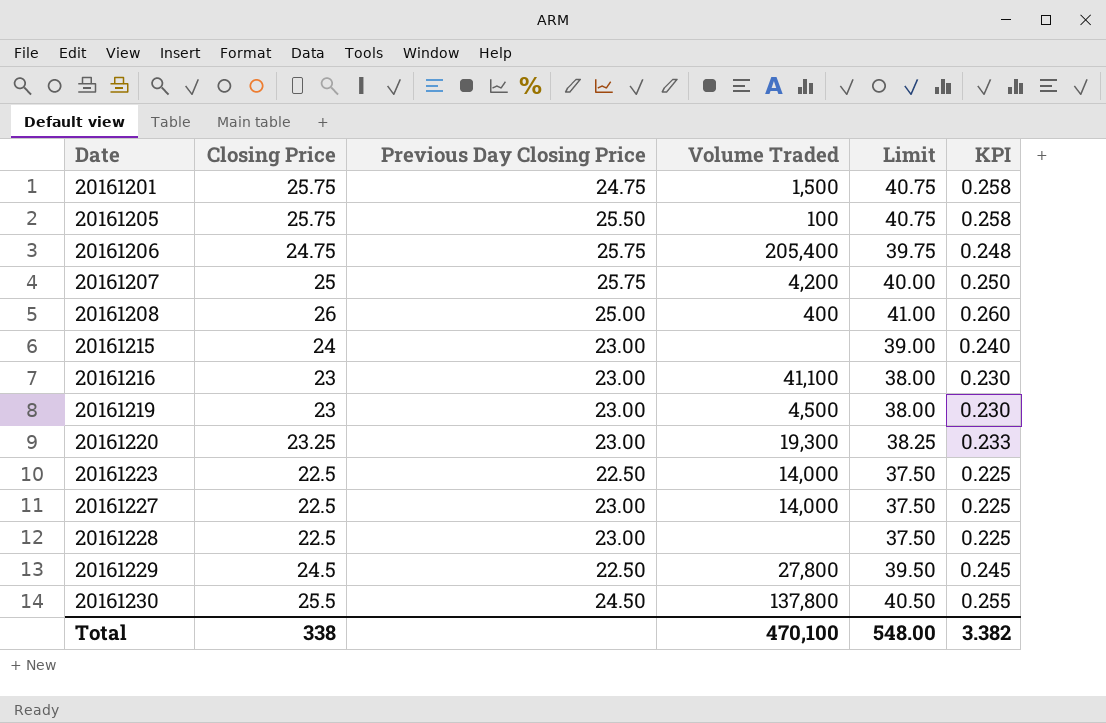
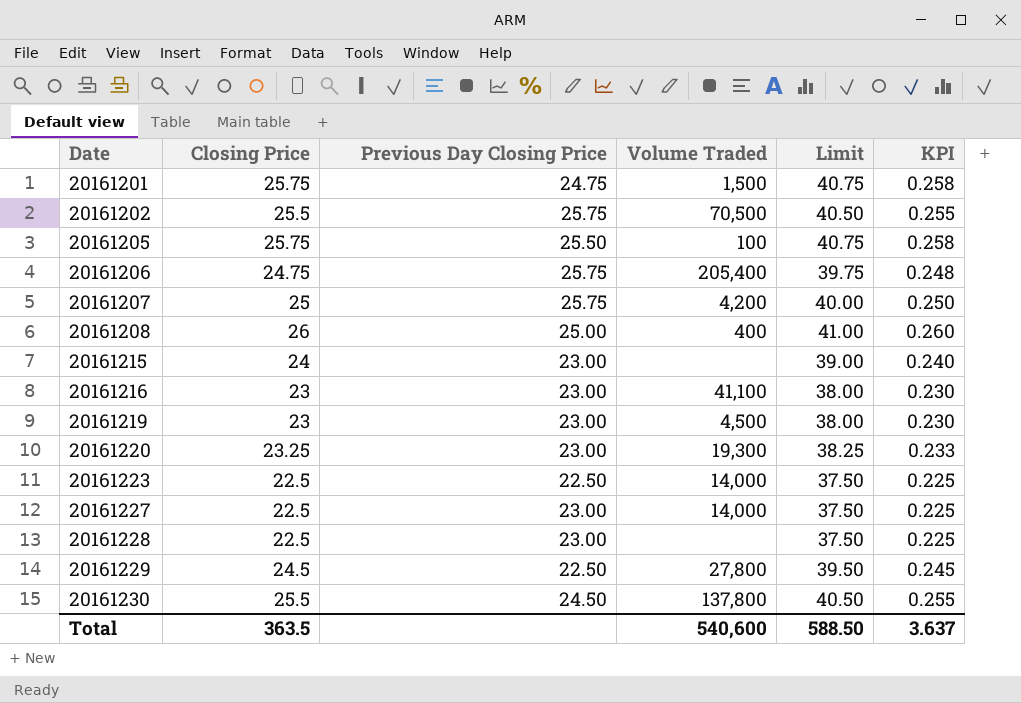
row 20161202: none -> 25.5 | 25.75 | 70,500 | 40.50 | 0.255
Total | Closing Price: 338 -> 363.5
Total | Volume Traded: 470,100 -> 540,600
Total | Limit: 548.00 -> 588.50
Total | KPI: 3.382 -> 3.637

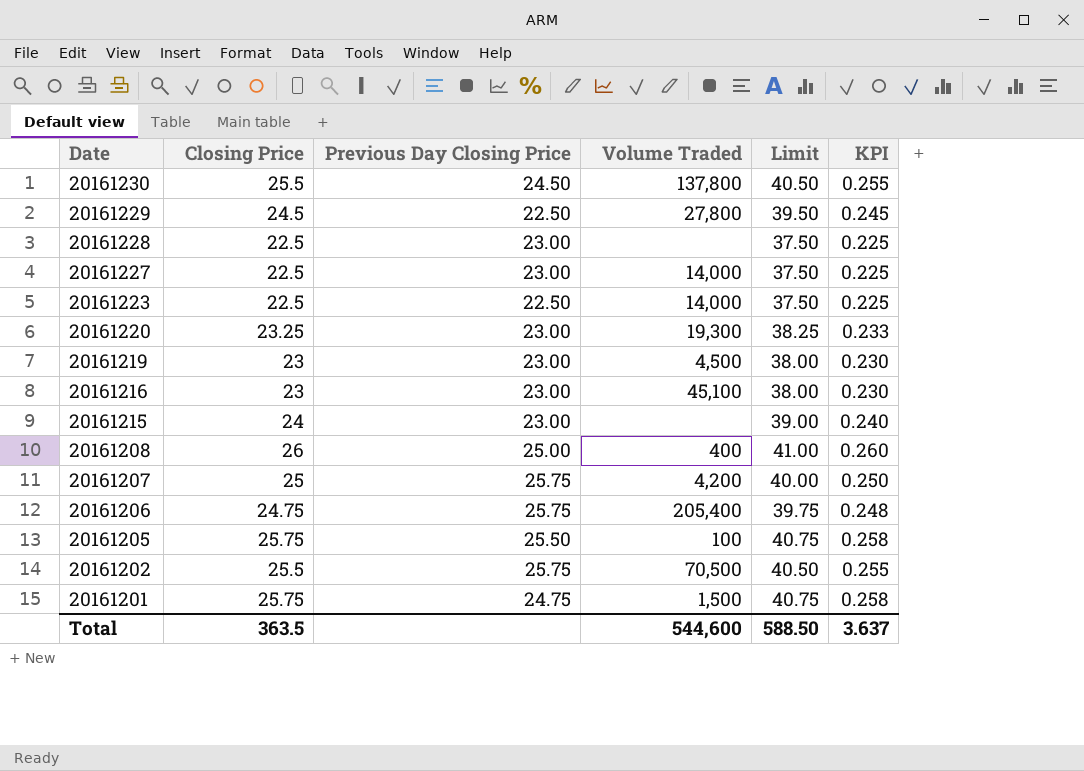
row order: Date ascending -> Date descending
20161216 | Volume Traded: 41,100 -> 45,100
Total | Volume Traded: 540,600 -> 544,600

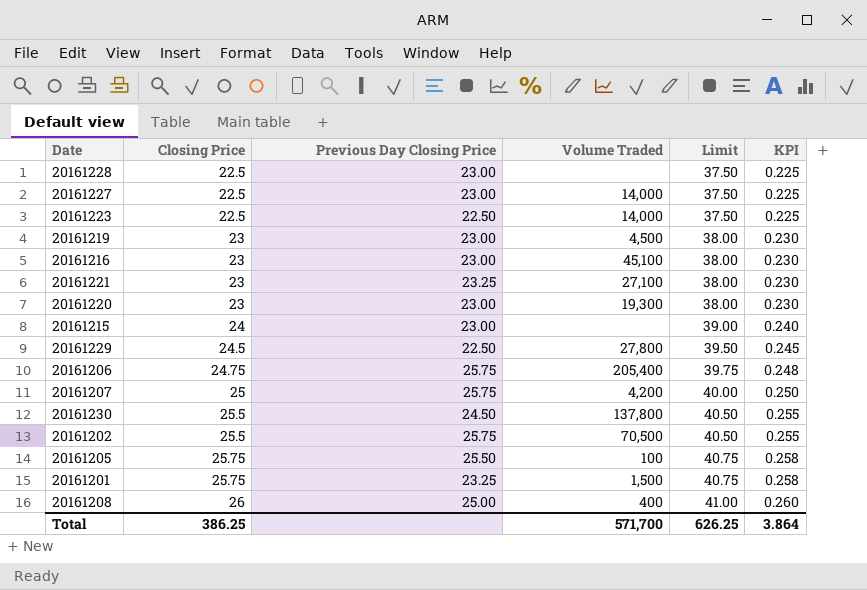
row order: Date descending -> Closing Price ascending
row 20161221: none -> 23 | 23.25 | 27,100 | 38.00 | 0.230
20161220 | Closing Price: 23.25 -> 23
20161220 | Limit: 38.25 -> 38.00
20161220 | KPI: 0.233 -> 0.230
20161201 | Previous Day Closing Price: 24.75 -> 23.25
Total | Closing Price: 363.5 -> 386.25
Total | Volume Traded: 544,600 -> 571,700
Total | Limit: 588.50 -> 626.25
Total | KPI: 3.637 -> 3.864

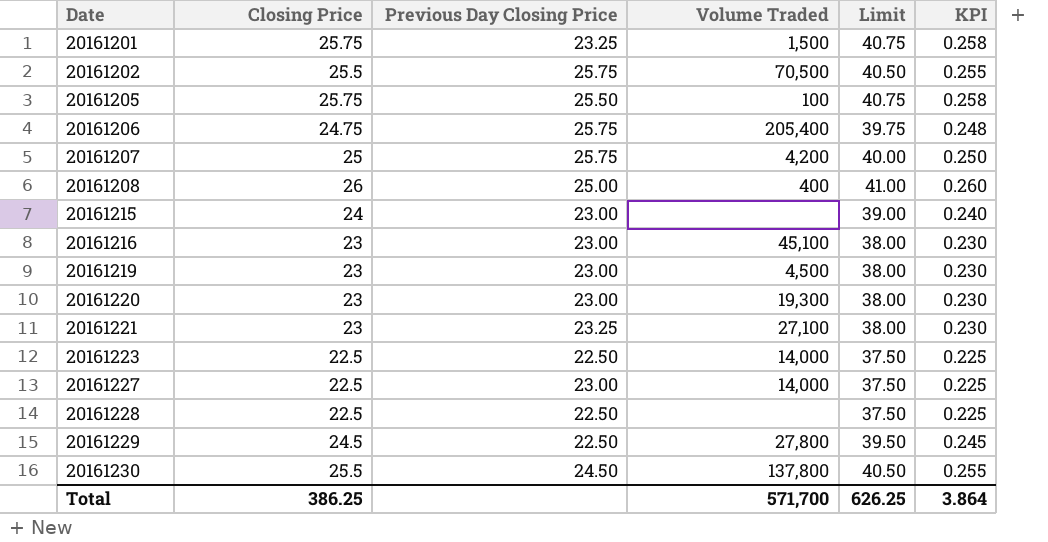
row order: Closing Price ascending -> Date ascending
20161228 | Previous Day Closing Price: 23.00 -> 22.50

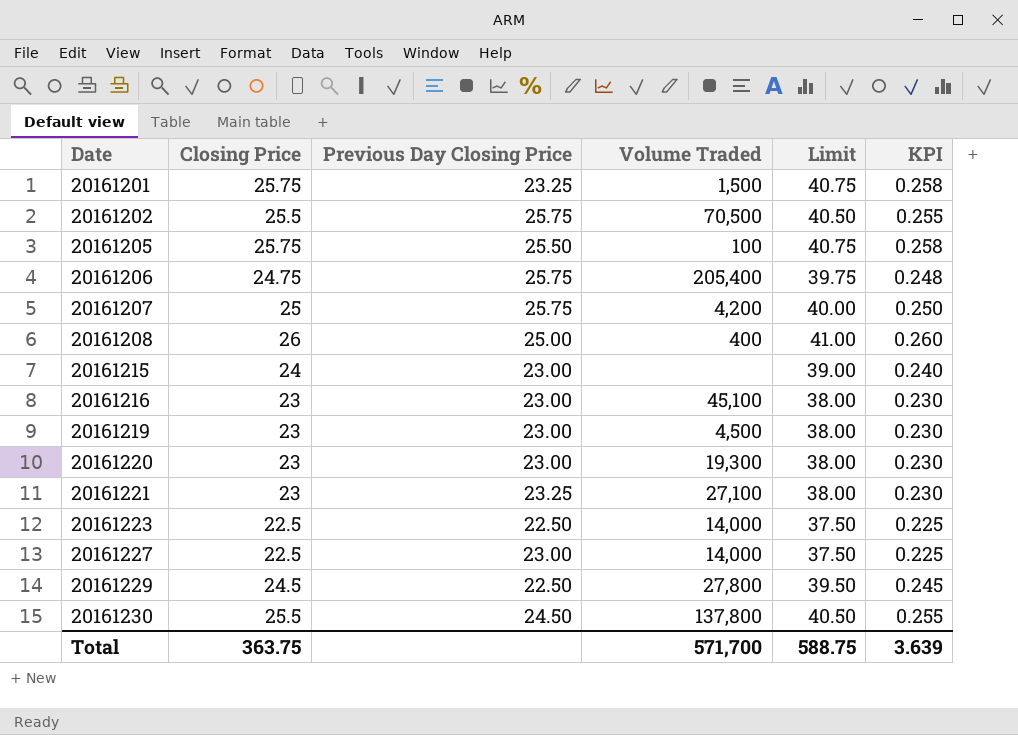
row 20161228: 22.5 | 22.50 | none | 37.50 | 0.225 -> none
Total | Closing Price: 386.25 -> 363.75
Total | Limit: 626.25 -> 588.75
Total | KPI: 3.864 -> 3.639

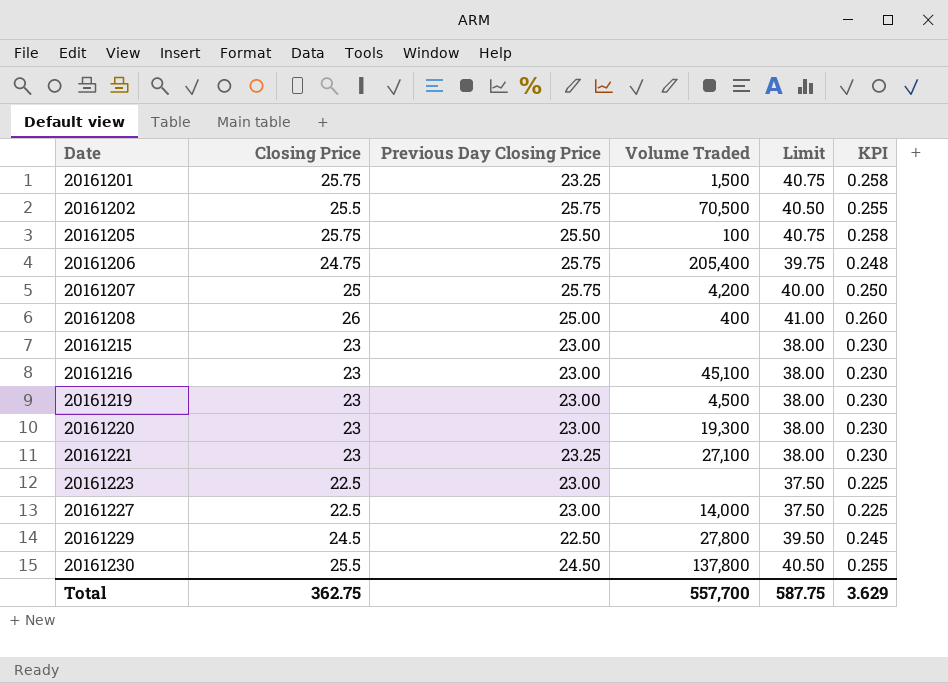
20161215 | Closing Price: 24 -> 23
20161215 | Limit: 39.00 -> 38.00
20161215 | KPI: 0.240 -> 0.230
20161223 | Previous Day Closing Price: 22.50 -> 23.00
20161223 | Volume Traded: 14,000 -> none
Total | Closing Price: 363.75 -> 362.75
Total | Volume Traded: 571,700 -> 557,700
Total | Limit: 588.75 -> 587.75
Total | KPI: 3.639 -> 3.629

